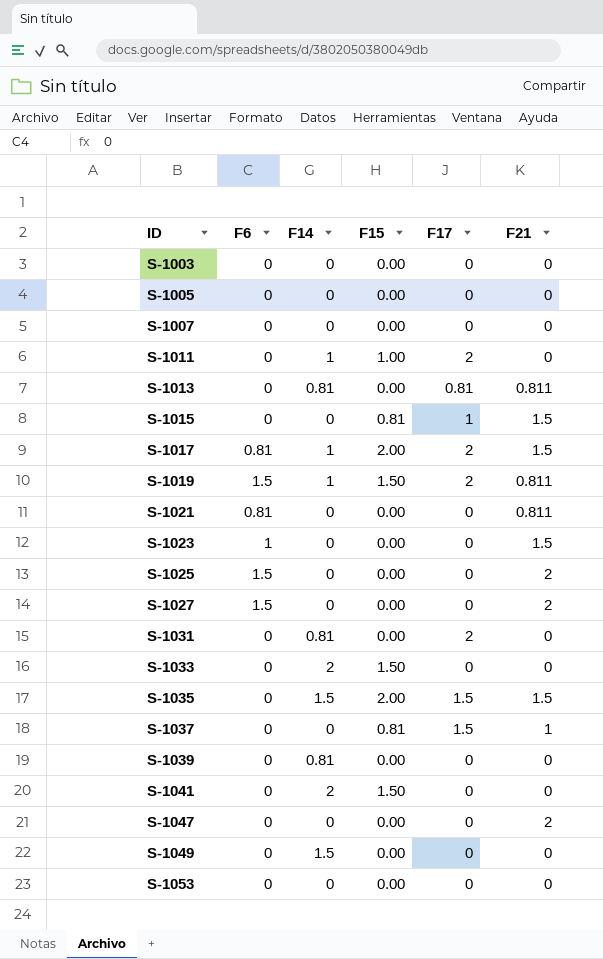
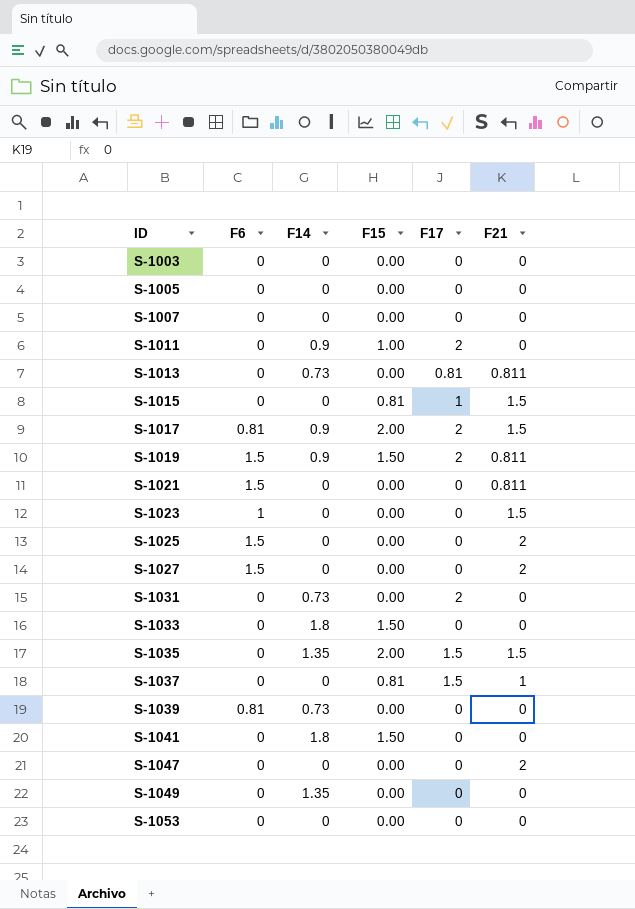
S-1011 | F14: 1 -> 0.9
S-1013 | F14: 0.81 -> 0.73
S-1017 | F14: 1 -> 0.9
S-1019 | F14: 1 -> 0.9
S-1021 | F6: 0.81 -> 1.5
S-1031 | F14: 0.81 -> 0.73
S-1033 | F14: 2 -> 1.8
S-1035 | F14: 1.5 -> 1.35
S-1039 | F6: 0 -> 0.81
S-1039 | F14: 0.81 -> 0.73
S-1041 | F14: 2 -> 1.8
S-1049 | F14: 1.5 -> 1.35

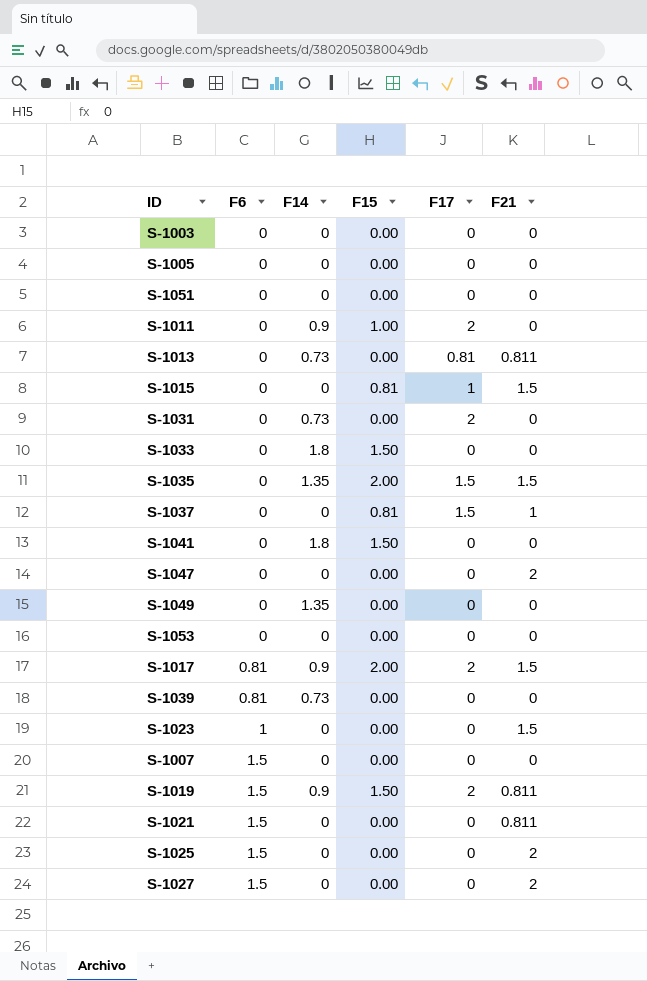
row order: ID ascending -> F6 ascending
row S-1051: none -> 0 | 0 | 0.00 | 0 | 0
S-1007 | F6: 0 -> 1.5

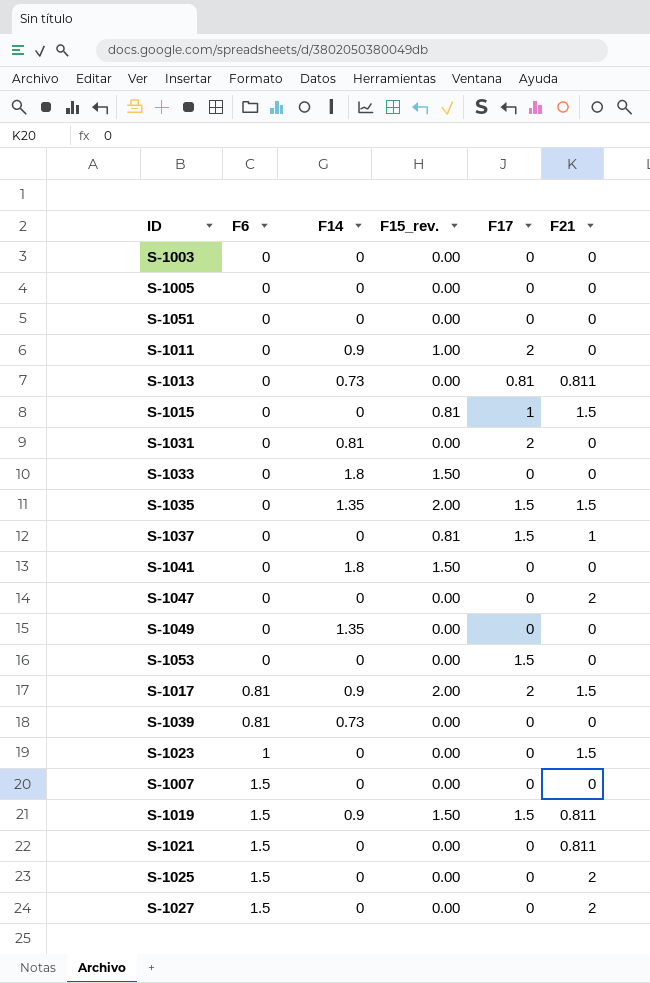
column name: F15 -> F15_rev.
S-1031 | F14: 0.73 -> 0.81
S-1053 | F17: 0 -> 1.5
S-1019 | F17: 2 -> 1.5

